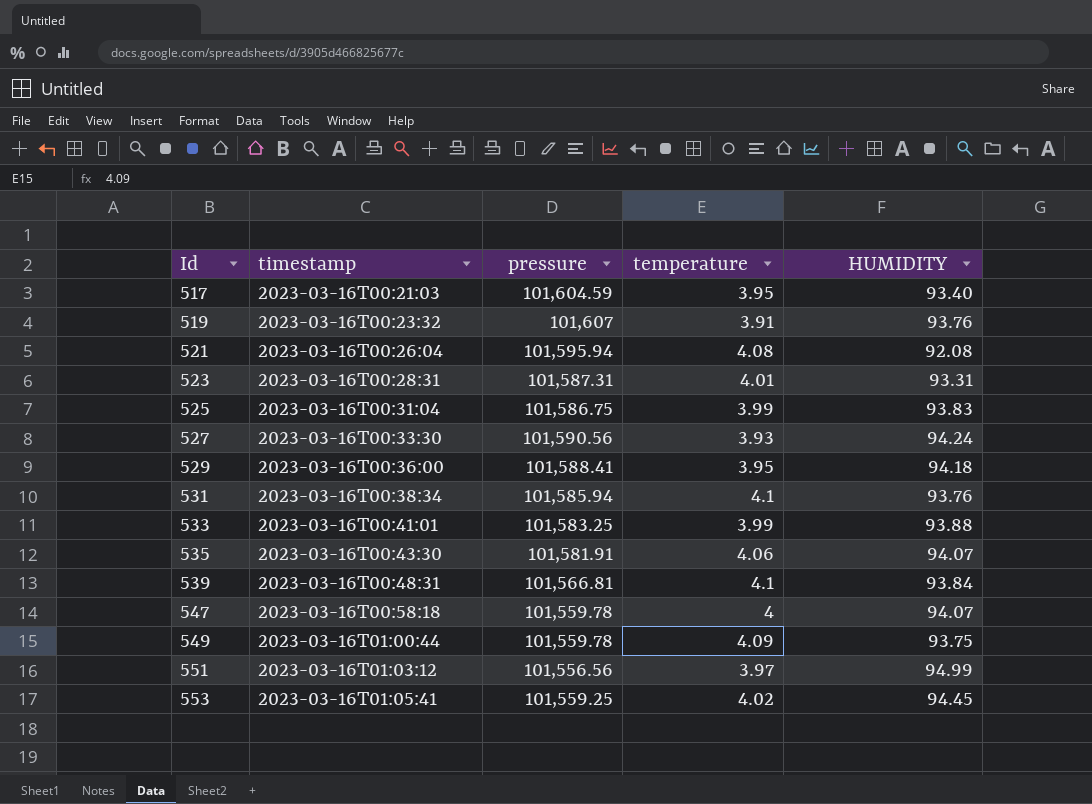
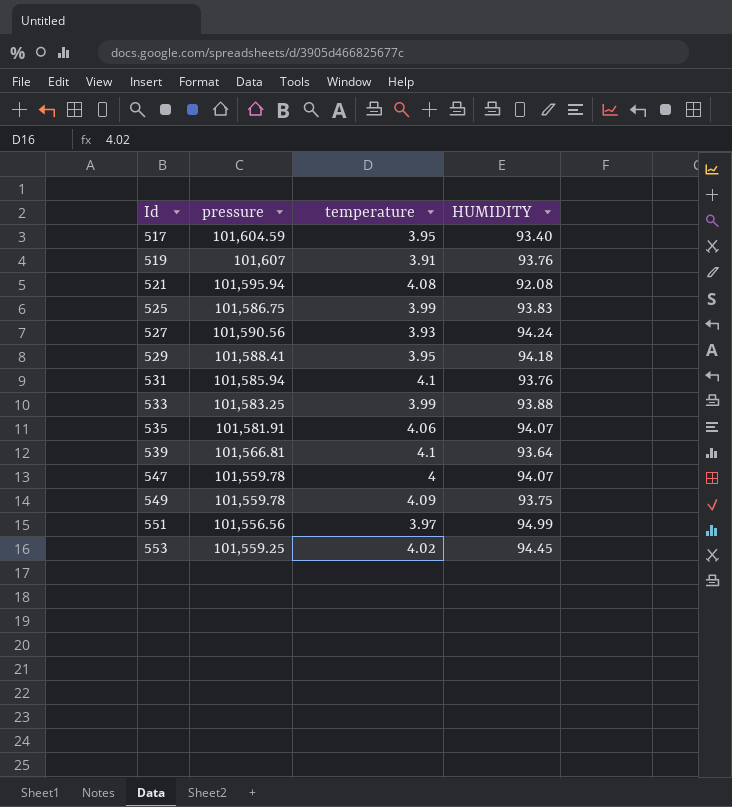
column timestamp | position: 2 -> none
row 523: 2023-03-16T00:28:31 | 101,587.31 | 4.01 | 93.31 -> none
539 | HUMIDITY: 93.84 -> 93.64

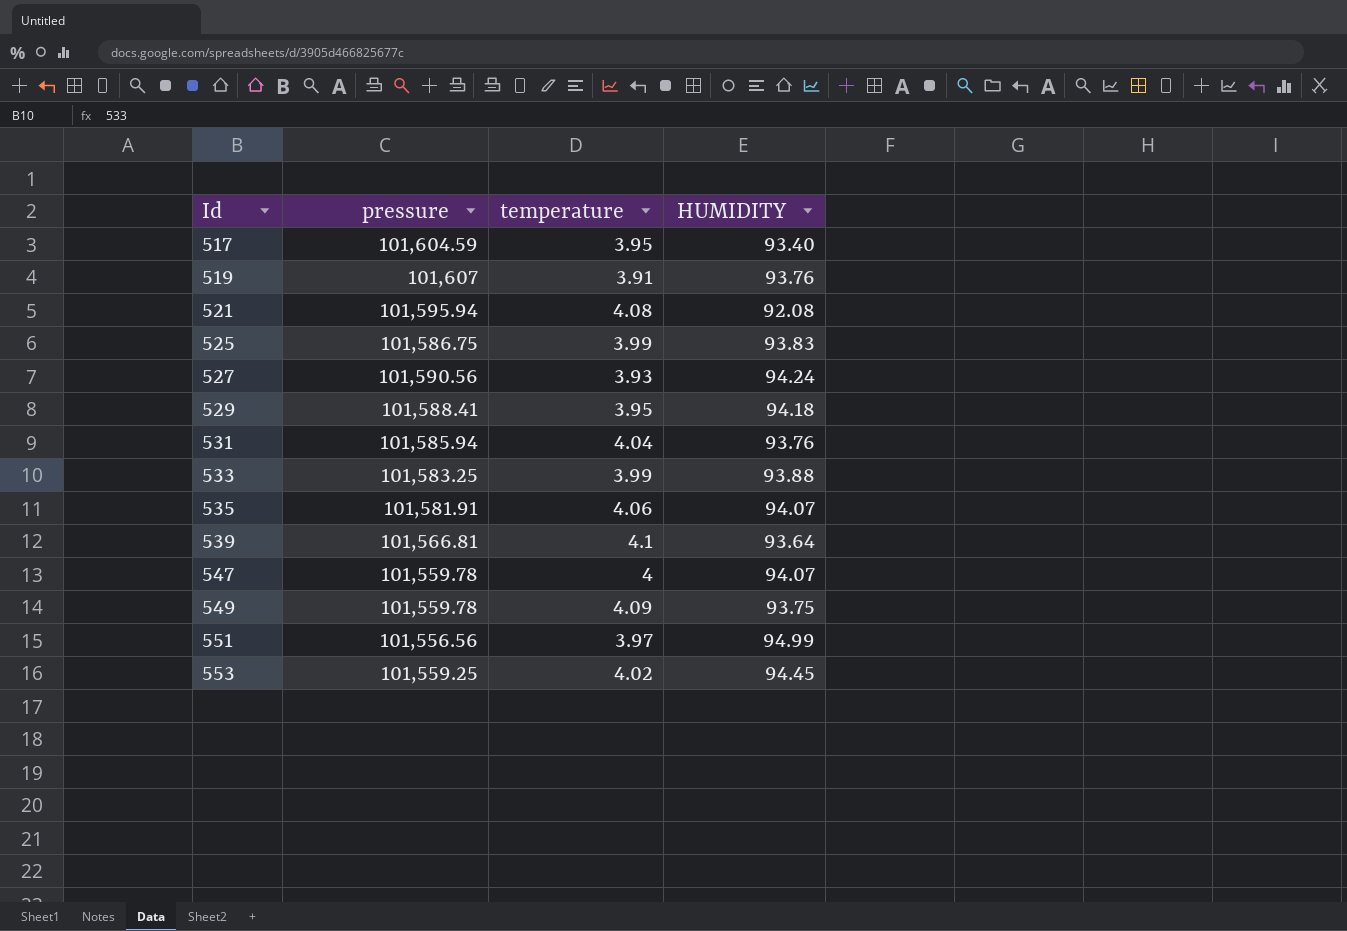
531 | temperature: 4.1 -> 4.04

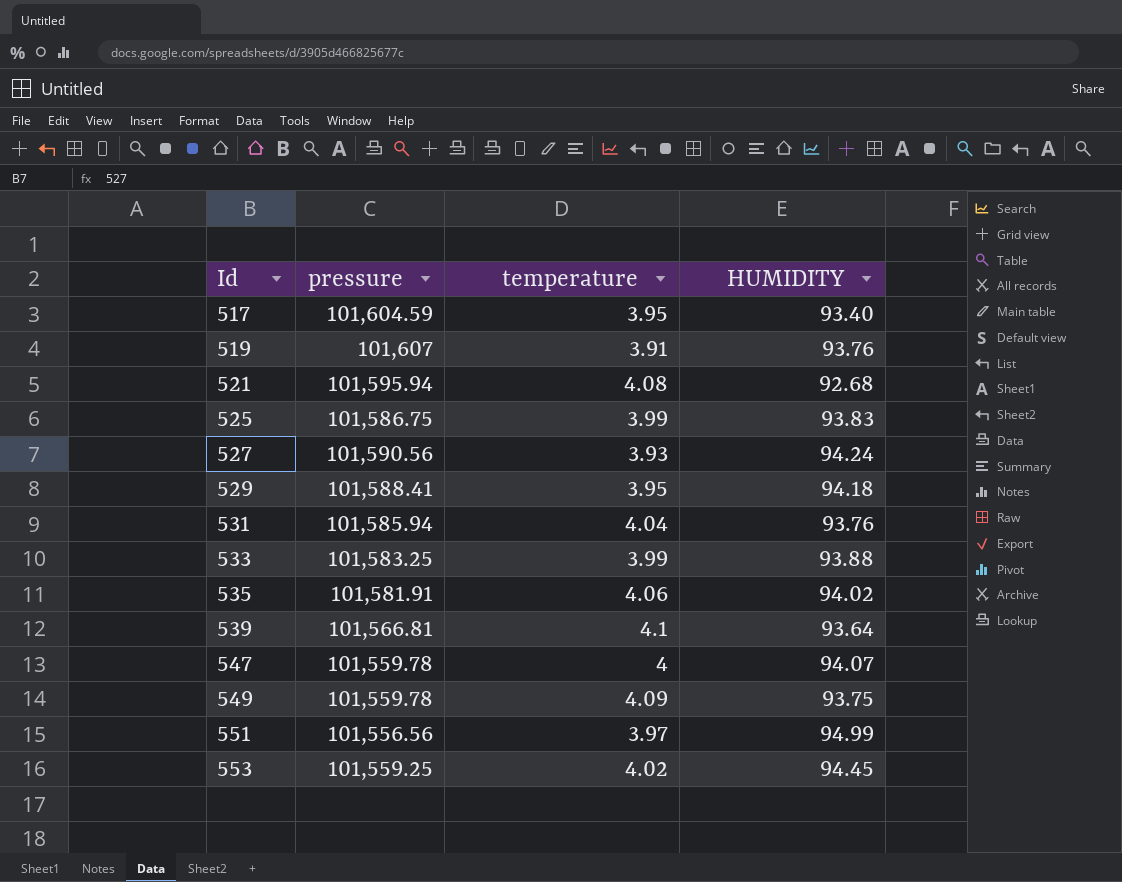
521 | HUMIDITY: 92.08 -> 92.68
535 | HUMIDITY: 94.07 -> 94.02

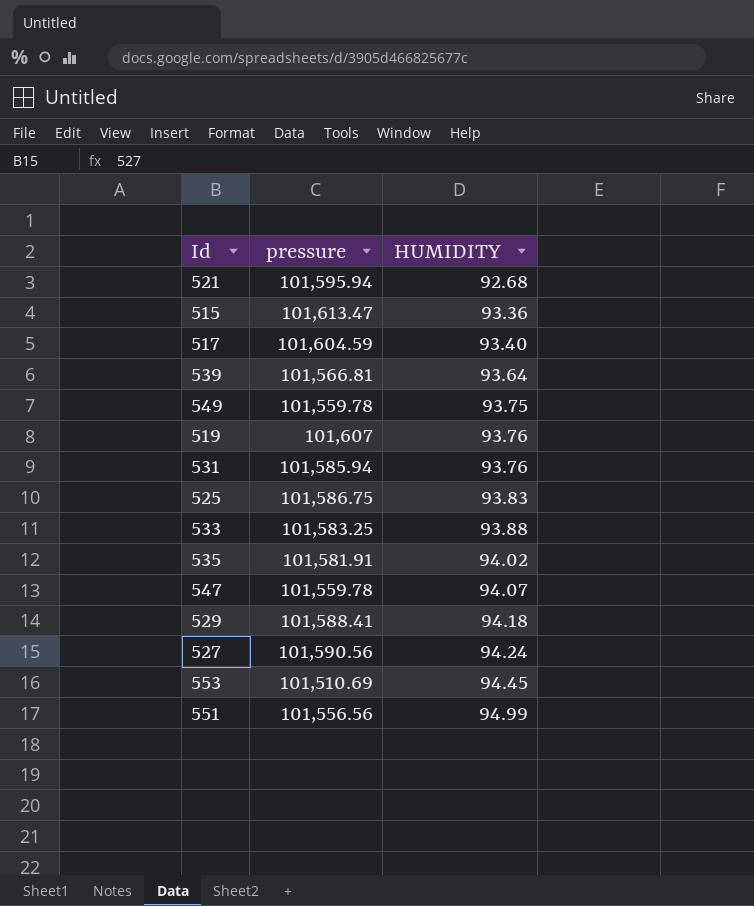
row order: Id ascending -> HUMIDITY ascending
column temperature | position: 3 -> none
row 515: none -> 101,613.47 | 93.36
553 | pressure: 101,559.25 -> 101,510.69

